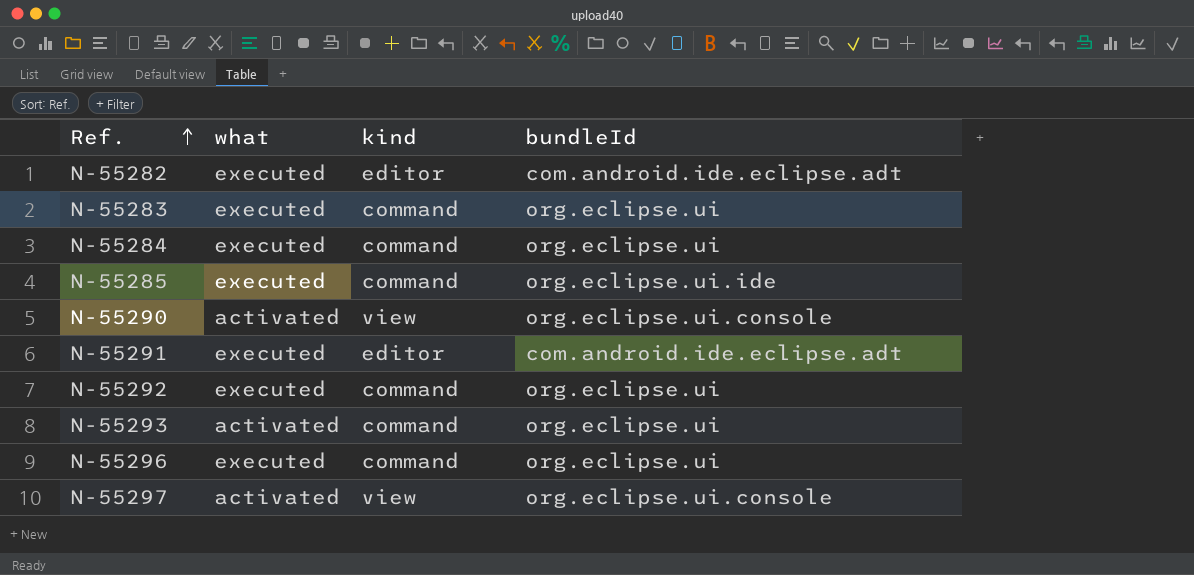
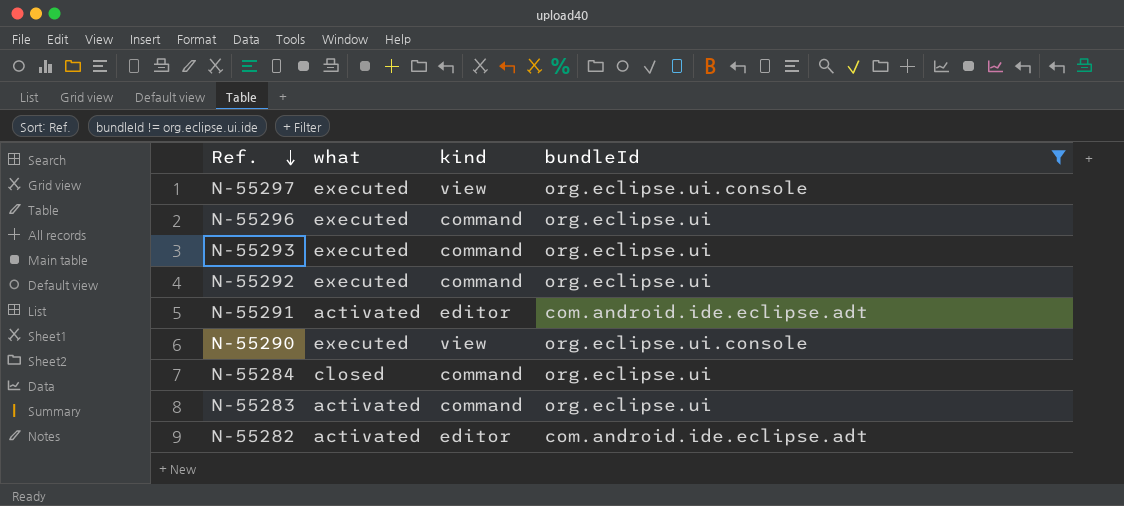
filter: none -> bundleId != org.eclipse.ui.ide
row order: Ref. ascending -> Ref. descending
N-55297 | what: activated -> executed
N-55293 | what: activated -> executed
N-55291 | what: executed -> activated
N-55290 | what: activated -> executed
N-55284 | what: executed -> closed
N-55283 | what: executed -> activated
N-55282 | what: executed -> activated

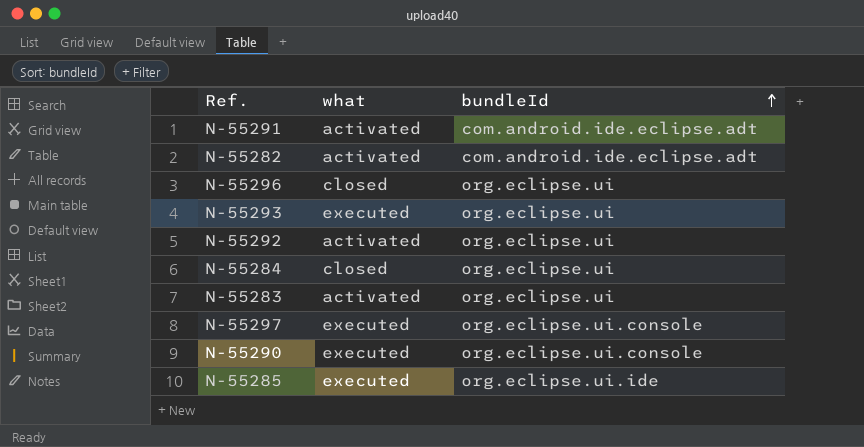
filter: bundleId != org.eclipse.ui.ide -> none
row order: Ref. descending -> bundleId ascending
column kind | position: 3 -> none
N-55296 | what: executed -> closed
N-55292 | what: executed -> activated

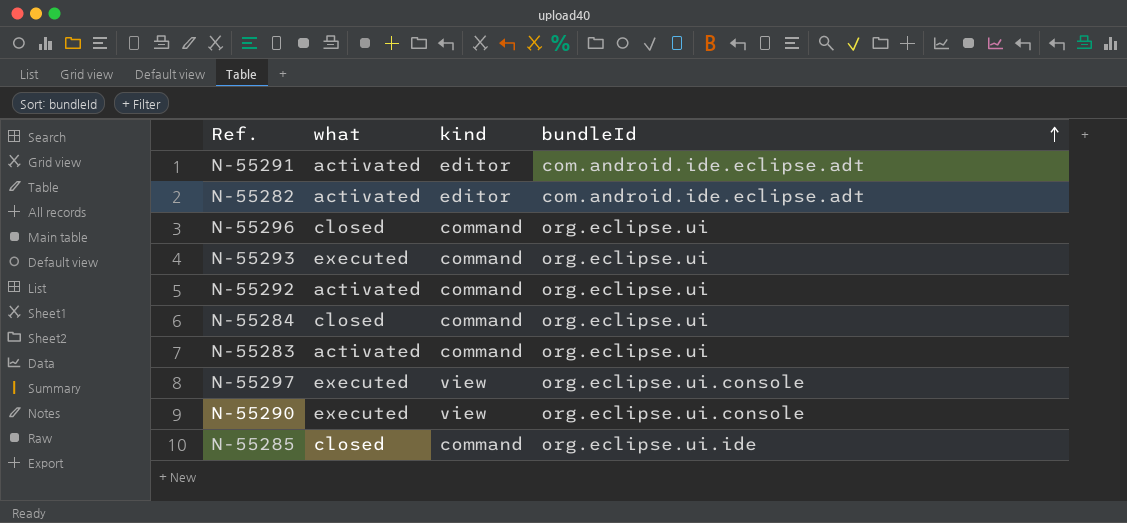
column kind | position: none -> 3
N-55285 | what: executed -> closed

